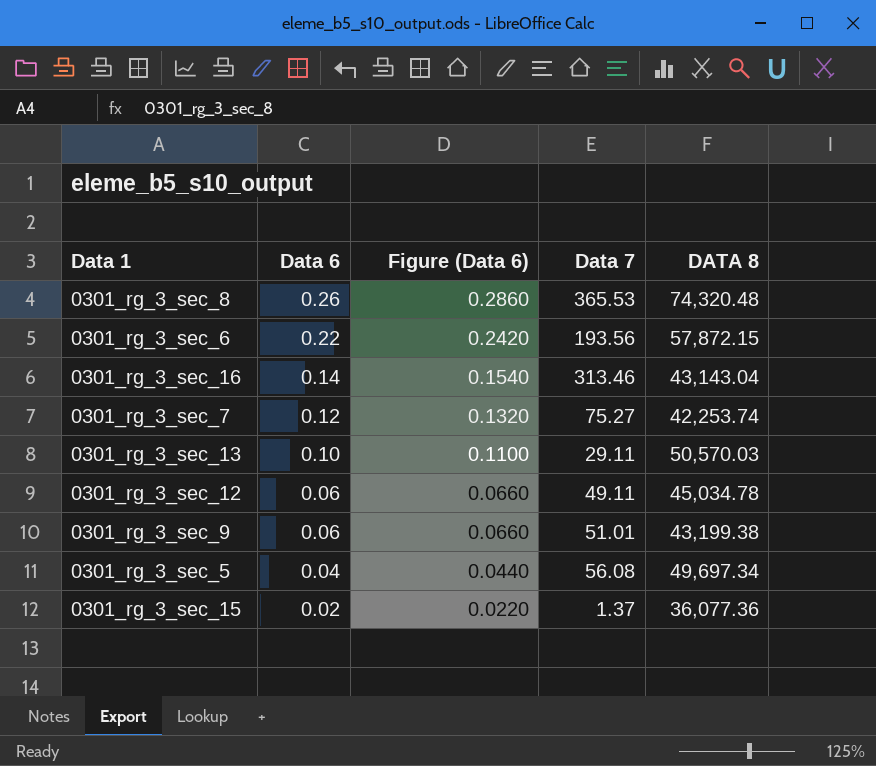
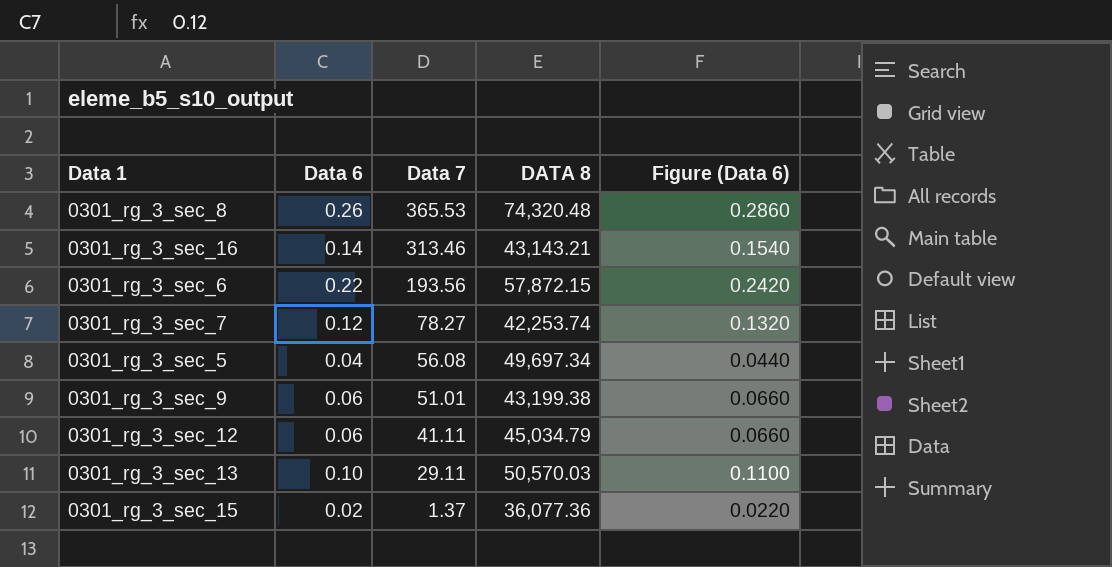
row order: Data 6 descending -> Data 7 descending
column Figure (Data 6) | position: 3 -> 5
0301_rg_3_sec_16 | DATA 8: 43,143.04 -> 43,143.21
0301_rg_3_sec_7 | Data 7: 75.27 -> 78.27
0301_rg_3_sec_12 | Data 7: 49.11 -> 41.11
0301_rg_3_sec_12 | DATA 8: 45,034.78 -> 45,034.79

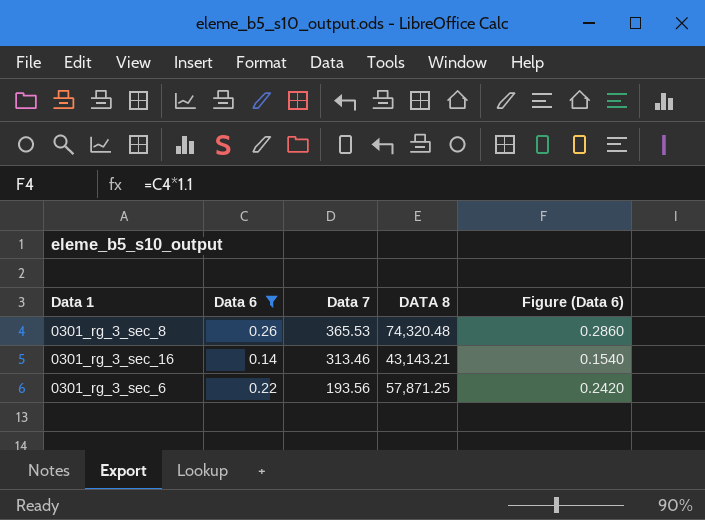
filter: none -> Data 6 >= 0.14
0301_rg_3_sec_6 | DATA 8: 57,872.15 -> 57,871.25

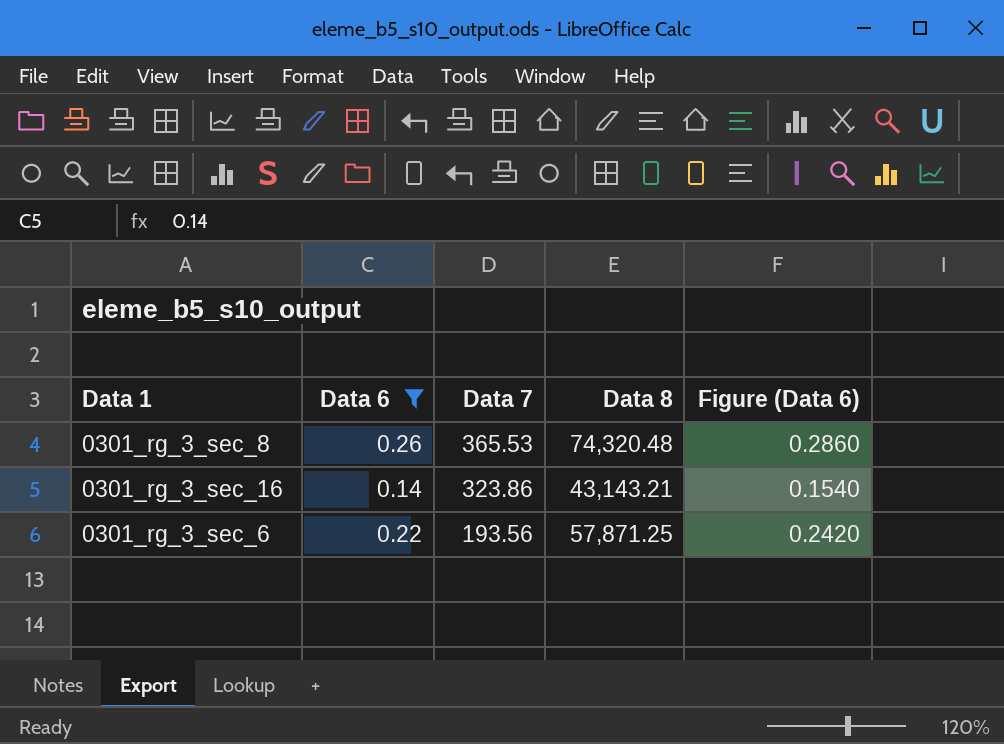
column name: DATA 8 -> Data 8
0301_rg_3_sec_16 | Data 7: 313.46 -> 323.86

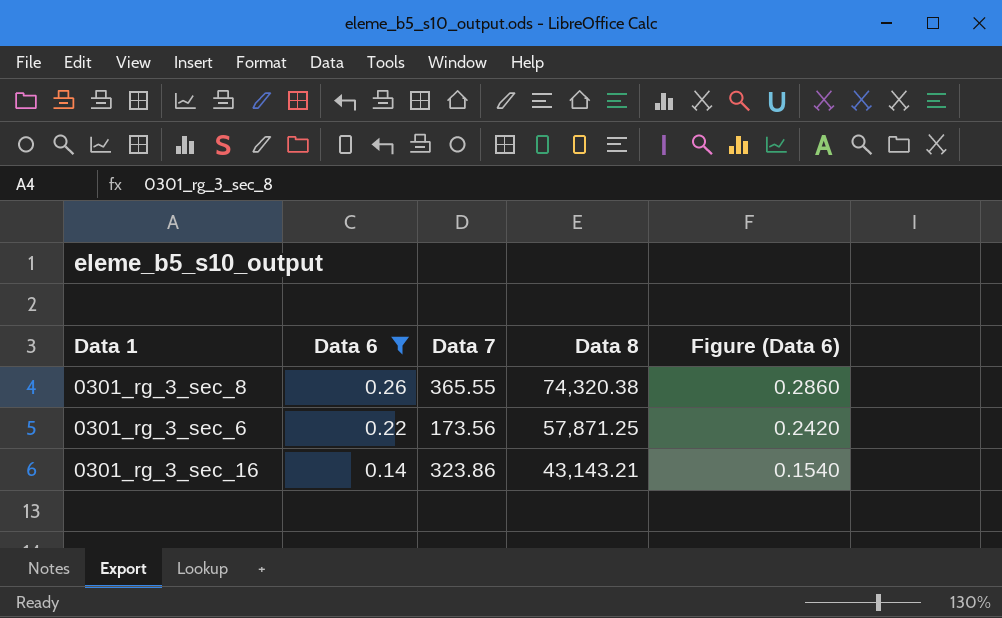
row order: Data 7 descending -> Data 6 descending
0301_rg_3_sec_8 | Data 7: 365.53 -> 365.55
0301_rg_3_sec_8 | Data 8: 74,320.48 -> 74,320.38
0301_rg_3_sec_6 | Data 7: 193.56 -> 173.56

